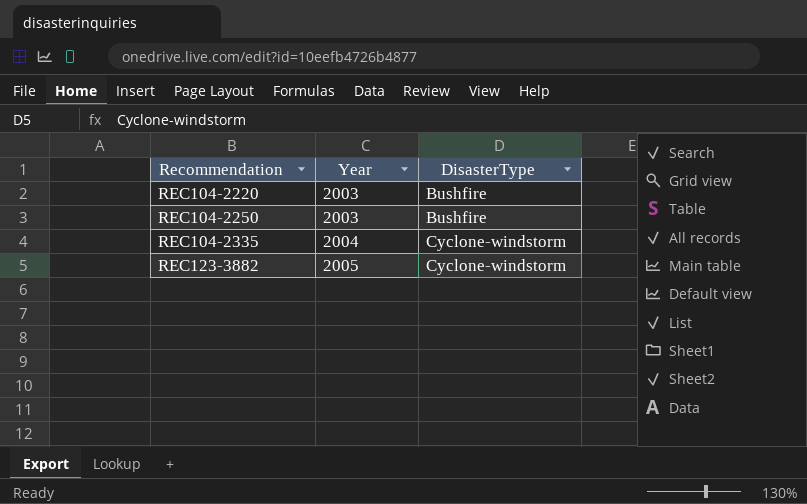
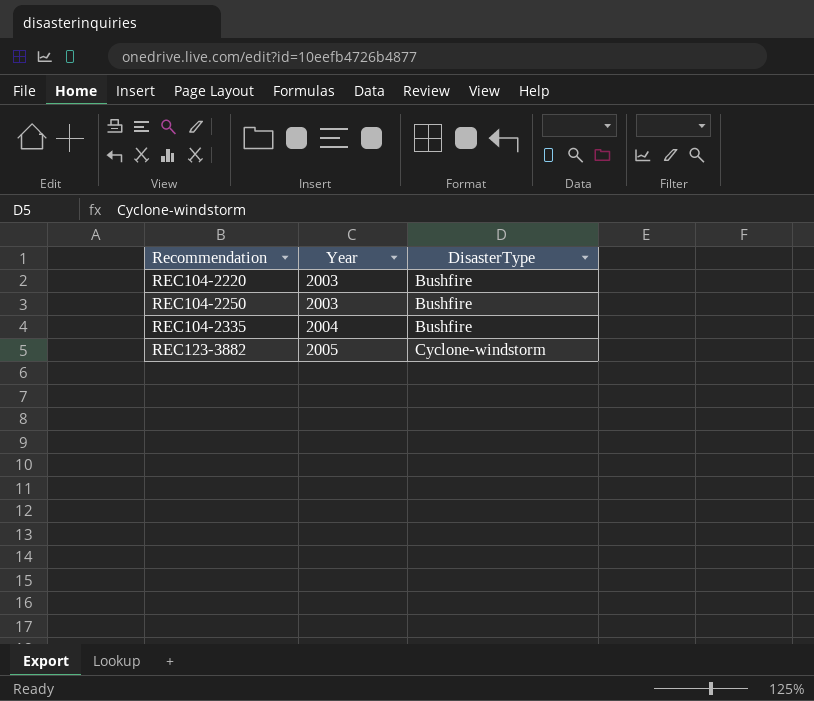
REC104-2335 | DisasterType: Cyclone-windstorm -> Bushfire

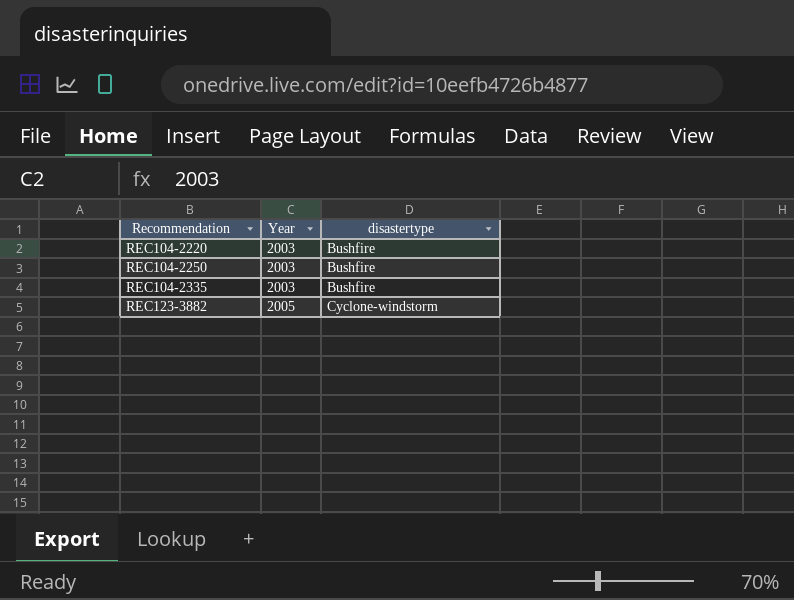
column name: DisasterType -> disastertype
REC104-2335 | Year: 2004 -> 2003

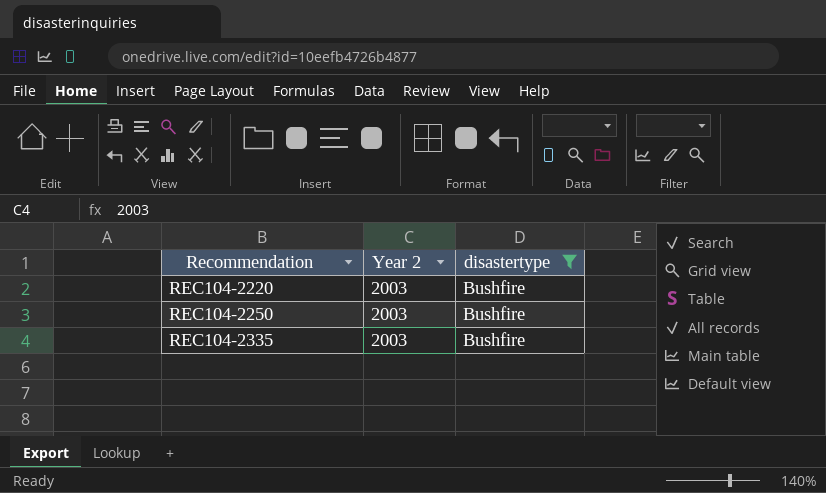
filter: none -> disastertype = Bushfire
column name: Year -> Year 2

